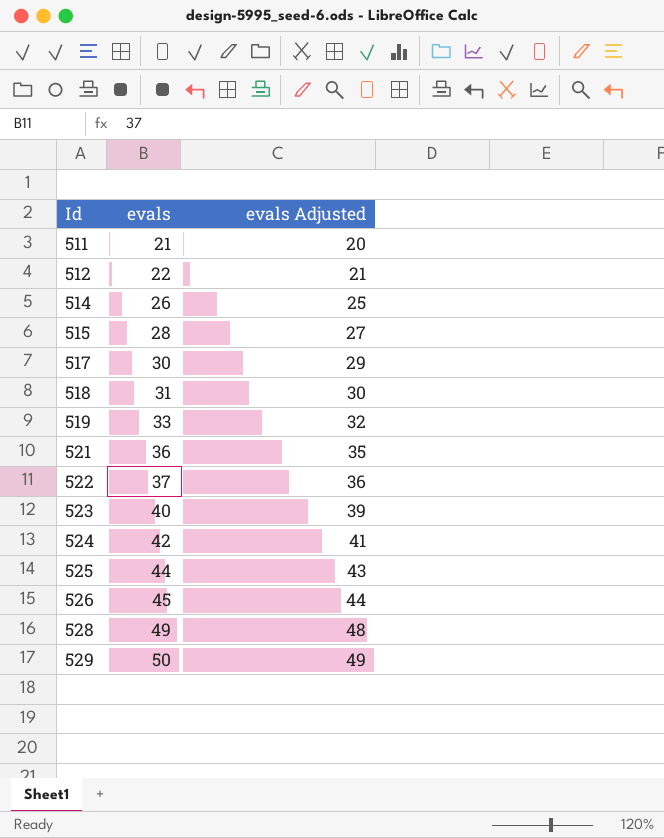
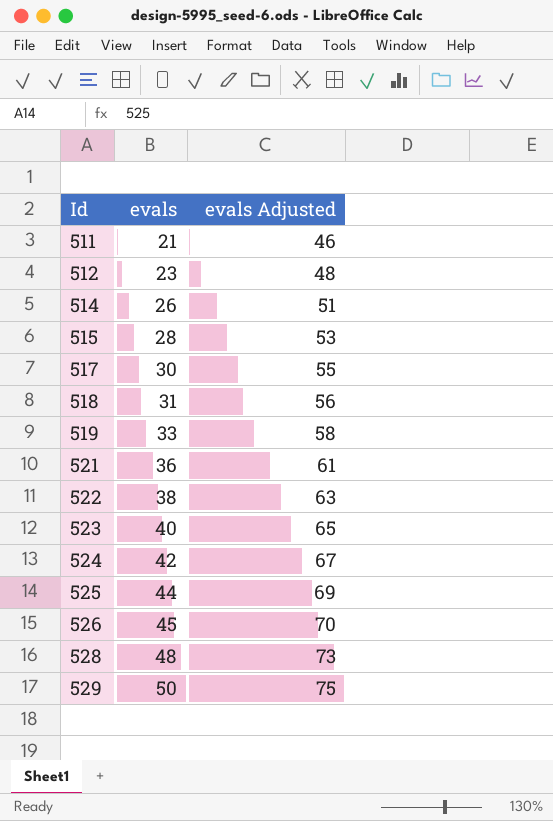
column evals Adjusted | formula: [evals] - 1 -> [evals] + 25
512 | evals: 22 -> 23
522 | evals: 37 -> 38
528 | evals: 49 -> 48

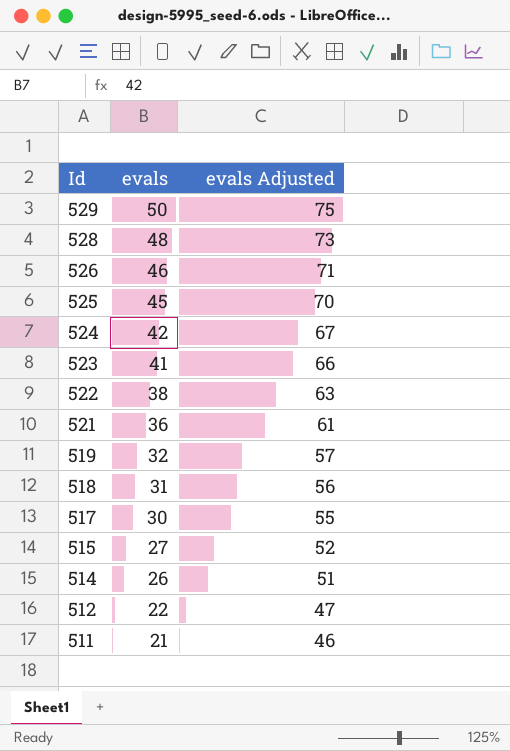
row order: Id ascending -> Id descending
526 | evals: 45 -> 46
526 | evals Adjusted: 70 -> 71
525 | evals: 44 -> 45
525 | evals Adjusted: 69 -> 70
523 | evals: 40 -> 41
523 | evals Adjusted: 65 -> 66
519 | evals: 33 -> 32
519 | evals Adjusted: 58 -> 57
515 | evals: 28 -> 27
515 | evals Adjusted: 53 -> 52
512 | evals: 23 -> 22
512 | evals Adjusted: 48 -> 47

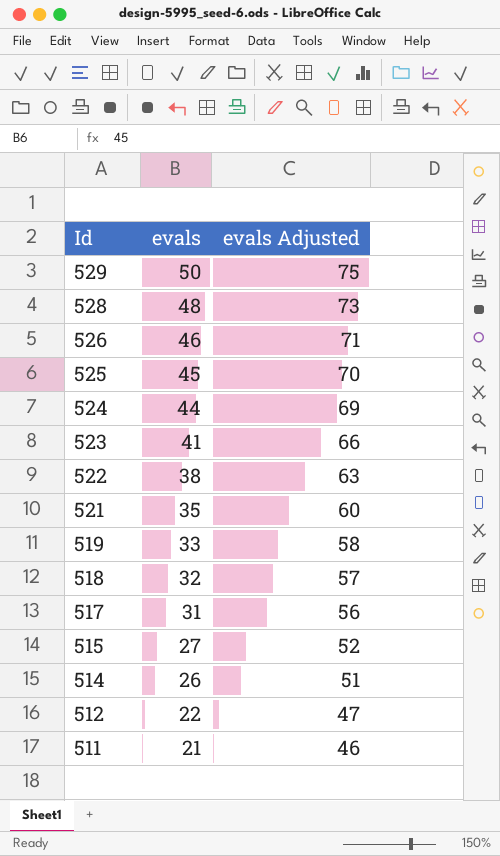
524 | evals: 42 -> 44
524 | evals Adjusted: 67 -> 69
521 | evals: 36 -> 35
521 | evals Adjusted: 61 -> 60
519 | evals: 32 -> 33
519 | evals Adjusted: 57 -> 58
518 | evals: 31 -> 32
518 | evals Adjusted: 56 -> 57
517 | evals: 30 -> 31
517 | evals Adjusted: 55 -> 56

